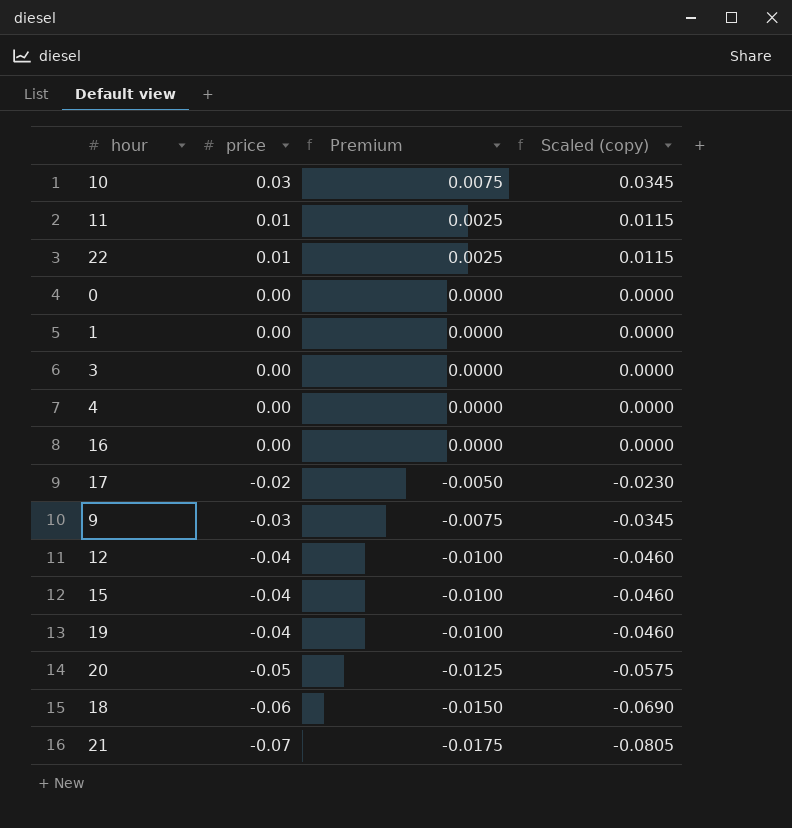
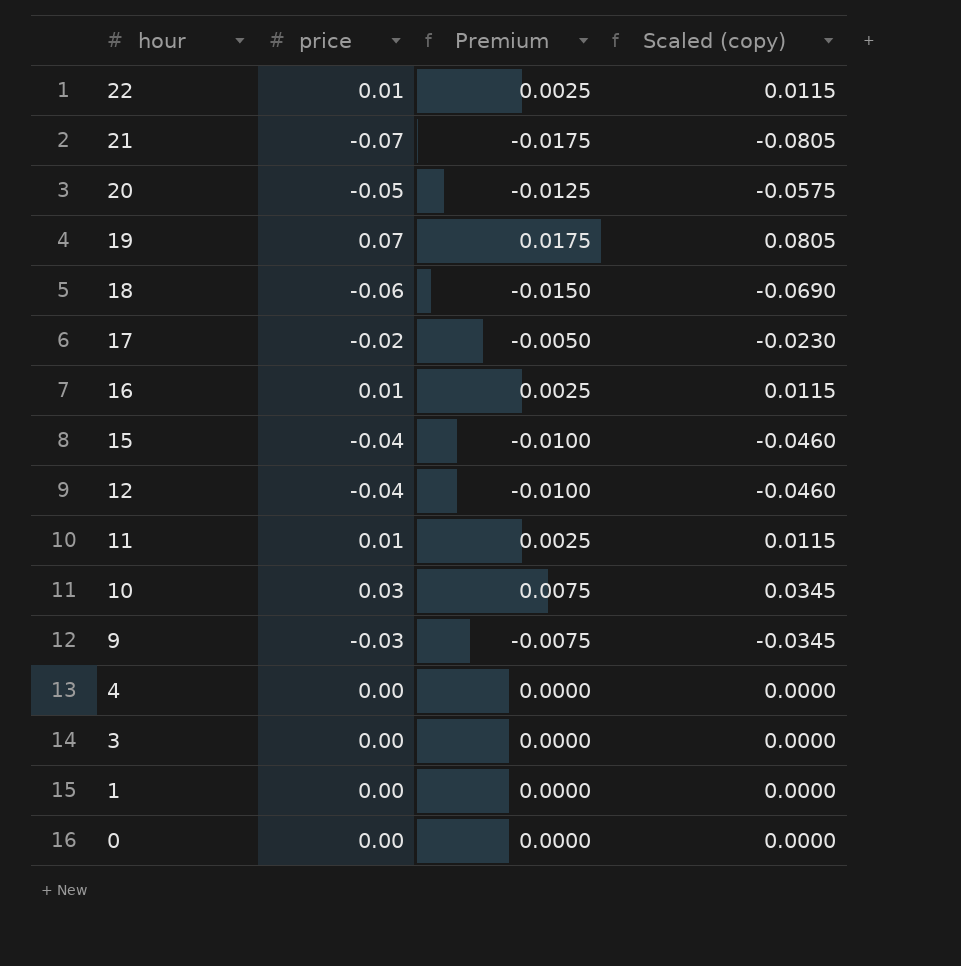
row order: price descending -> hour descending
19 | price: -0.04 -> 0.07
19 | Premium: -0.0100 -> 0.0175
19 | Scaled (copy): -0.0460 -> 0.0805
16 | price: 0.00 -> 0.01
16 | Premium: 0.0000 -> 0.0025
16 | Scaled (copy): 0.0000 -> 0.0115

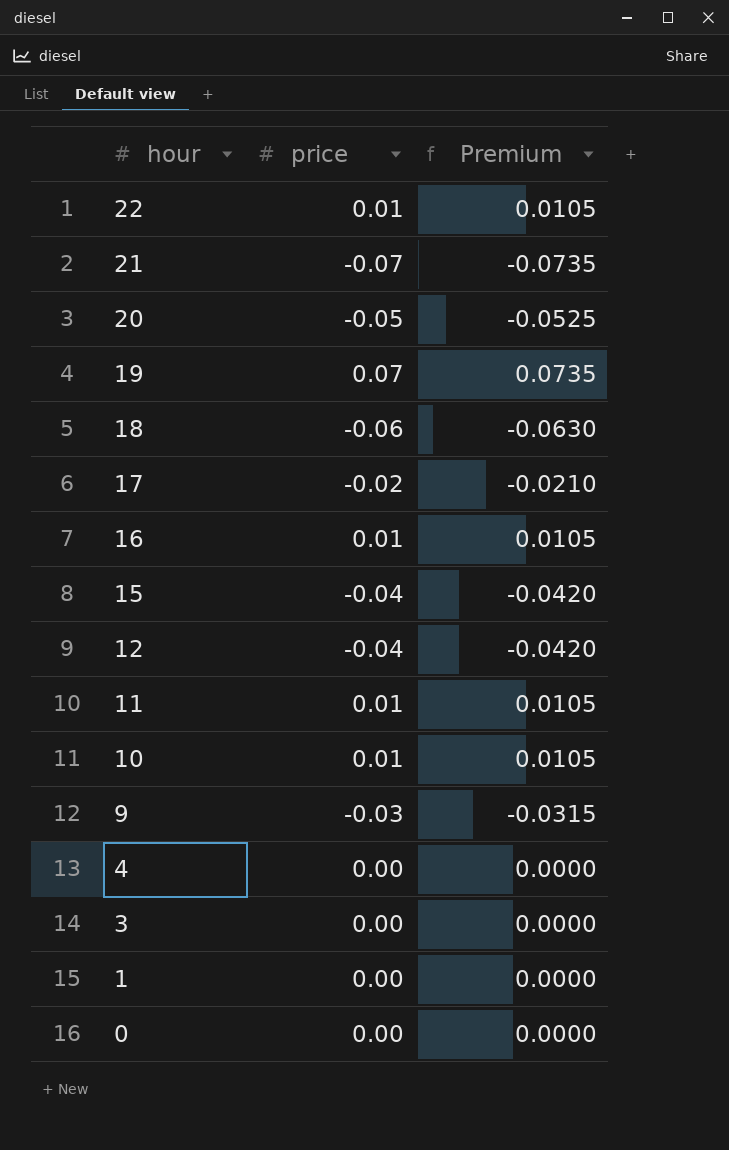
column Scaled (copy) | formula: [price] * 1.15 -> none
column Premium | formula: [price] * 0.25 -> [price] * 1.05
10 | price: 0.03 -> 0.01

